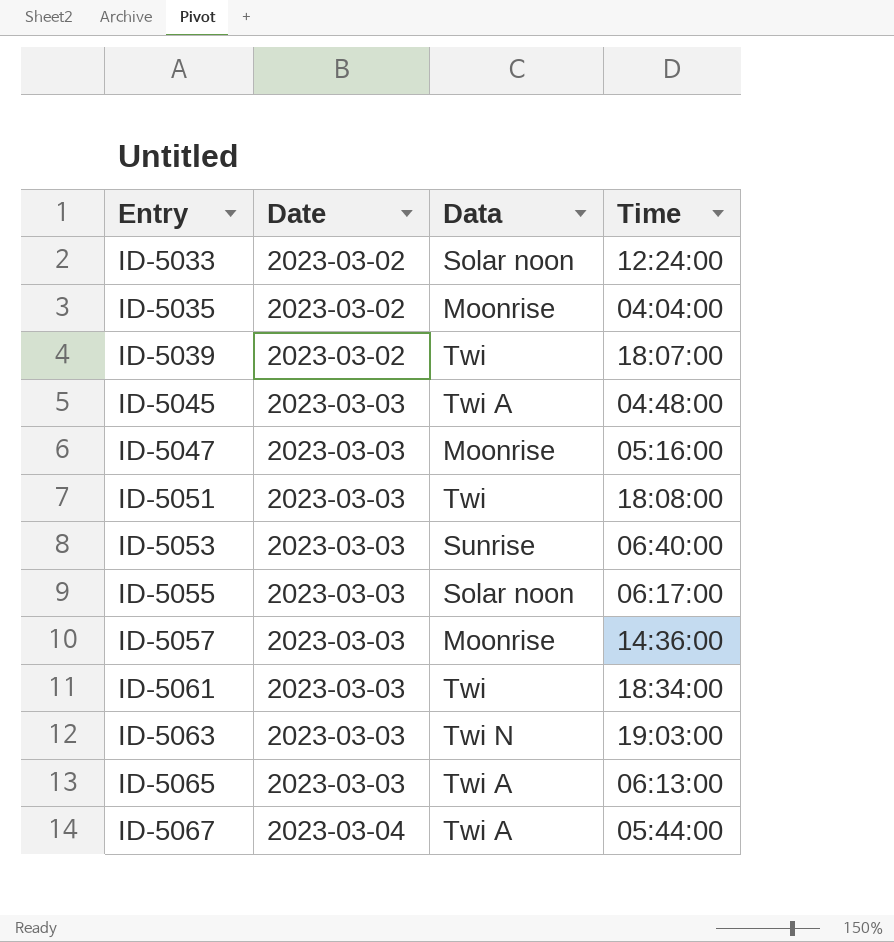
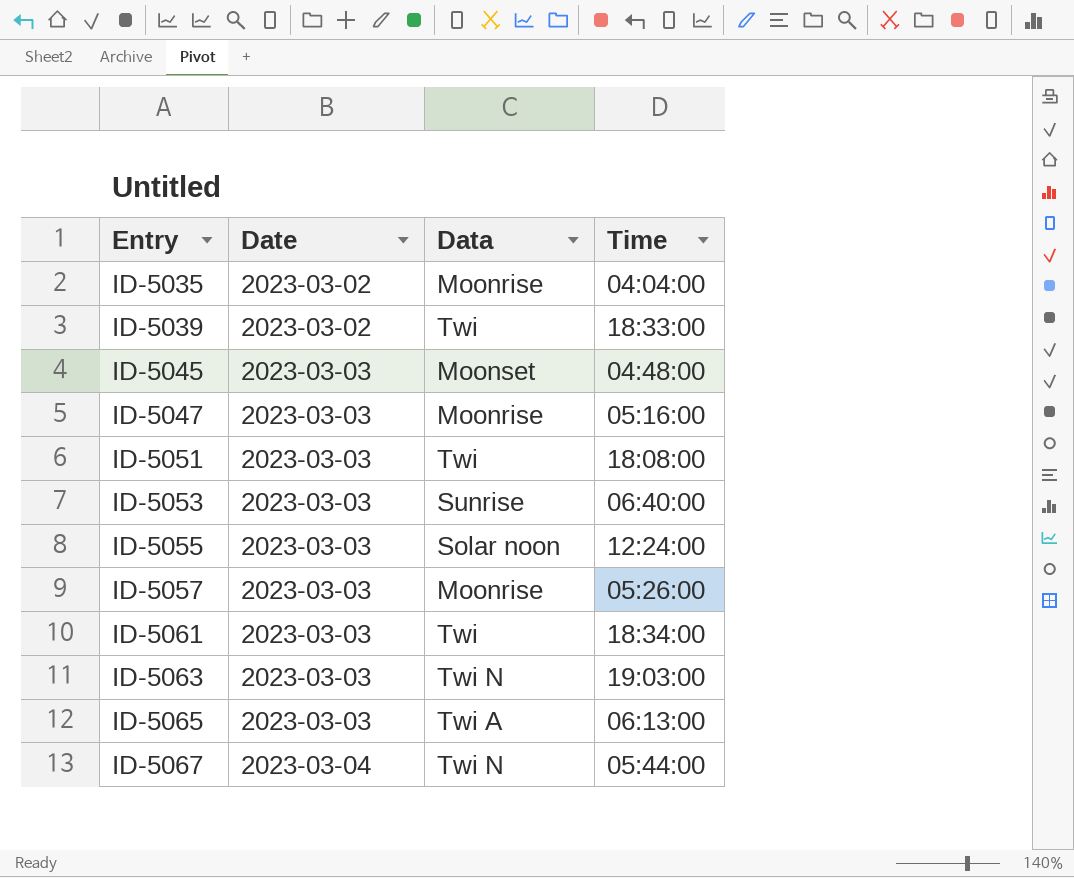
row ID-5033: 2023-03-02 | Solar noon | 12:24:00 -> none
ID-5039 | Time: 18:07:00 -> 18:33:00
ID-5045 | Data: Twi A -> Moonset
ID-5055 | Time: 06:17:00 -> 12:24:00
ID-5057 | Time: 14:36:00 -> 05:26:00
ID-5067 | Data: Twi A -> Twi N

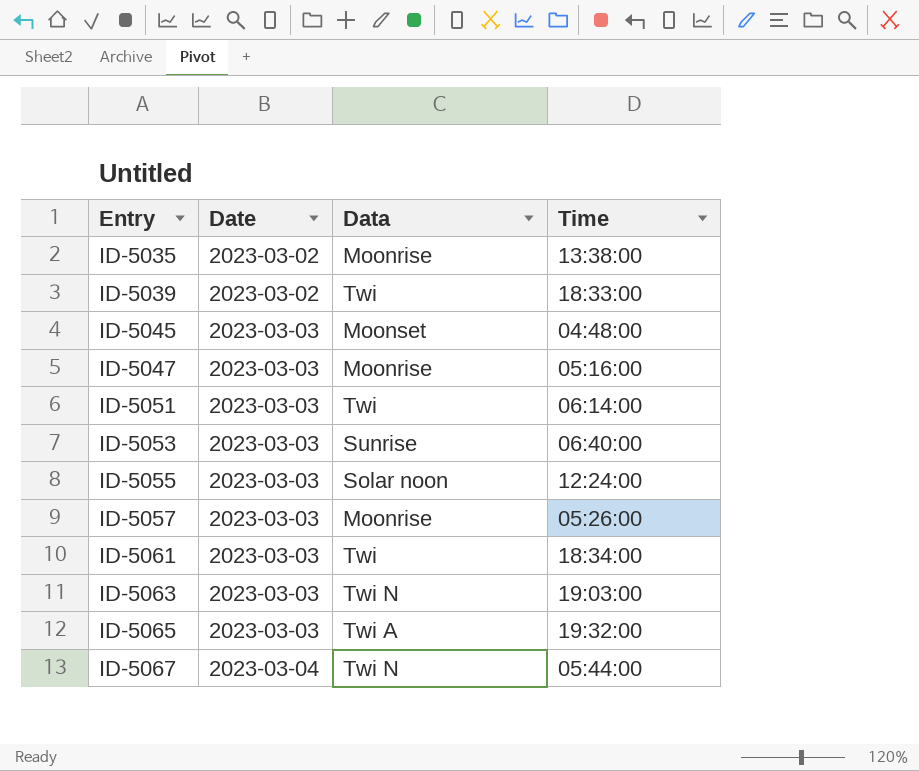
ID-5035 | Time: 04:04:00 -> 13:38:00
ID-5051 | Time: 18:08:00 -> 06:14:00
ID-5065 | Time: 06:13:00 -> 19:32:00

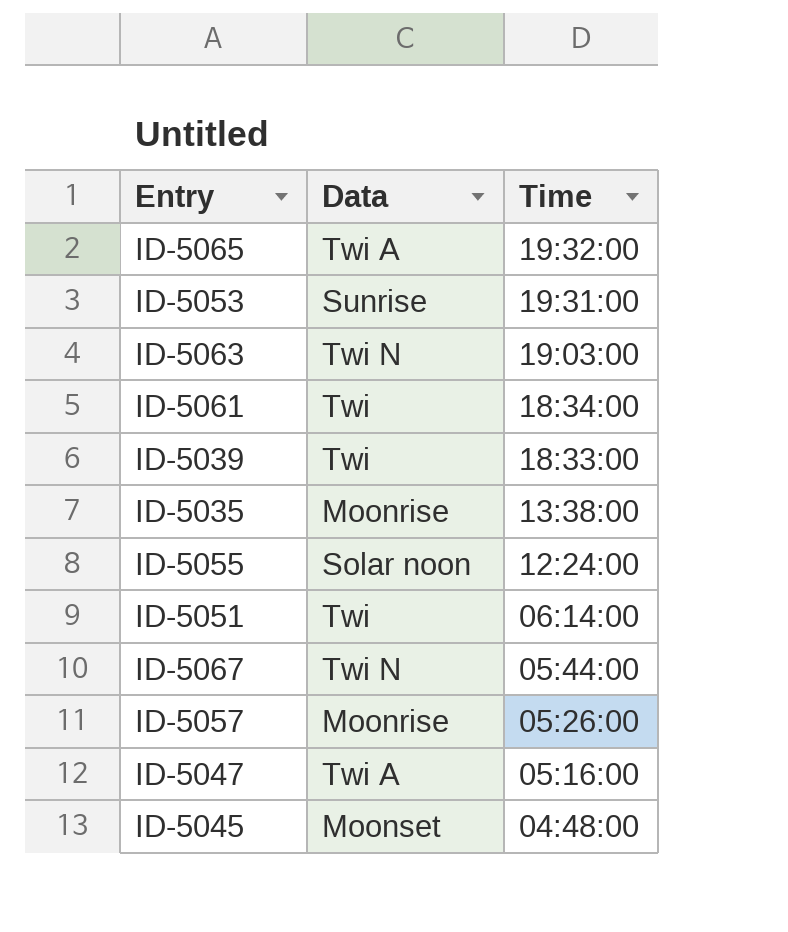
row order: Entry ascending -> Time descending
column Date | position: 2 -> none
ID-5053 | Time: 06:40:00 -> 19:31:00
ID-5047 | Data: Moonrise -> Twi A

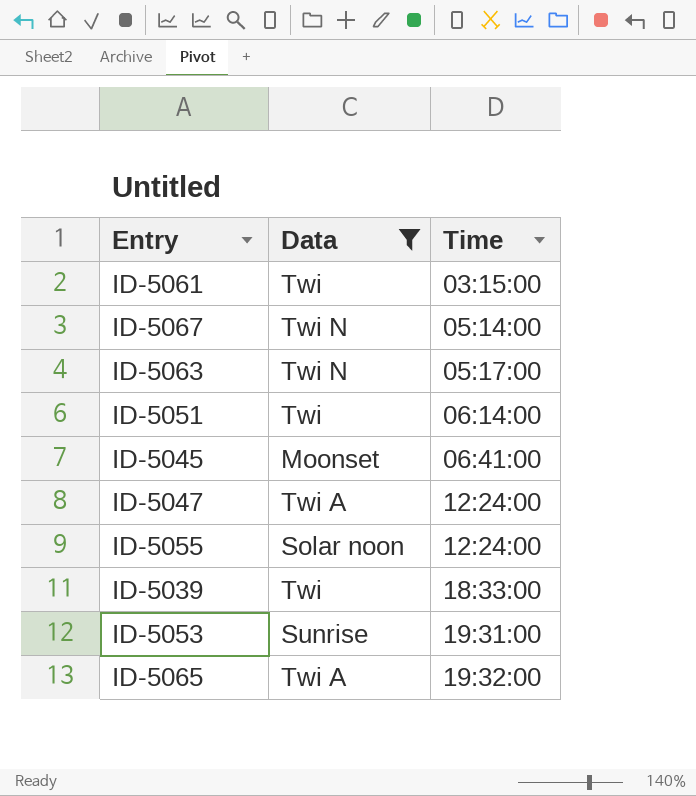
filter: none -> Data != Moonrise
row order: Time descending -> Time ascending
ID-5061 | Time: 18:34:00 -> 03:15:00
ID-5067 | Time: 05:44:00 -> 05:14:00
ID-5063 | Time: 19:03:00 -> 05:17:00
ID-5045 | Time: 04:48:00 -> 06:41:00
ID-5047 | Time: 05:16:00 -> 12:24:00

